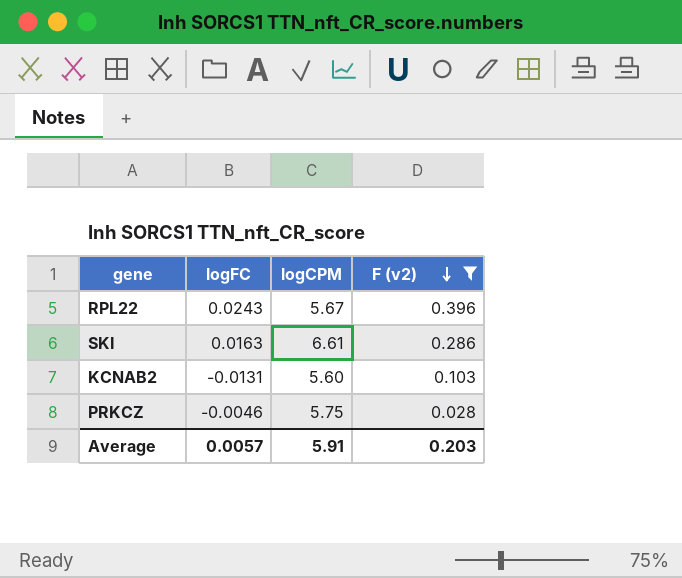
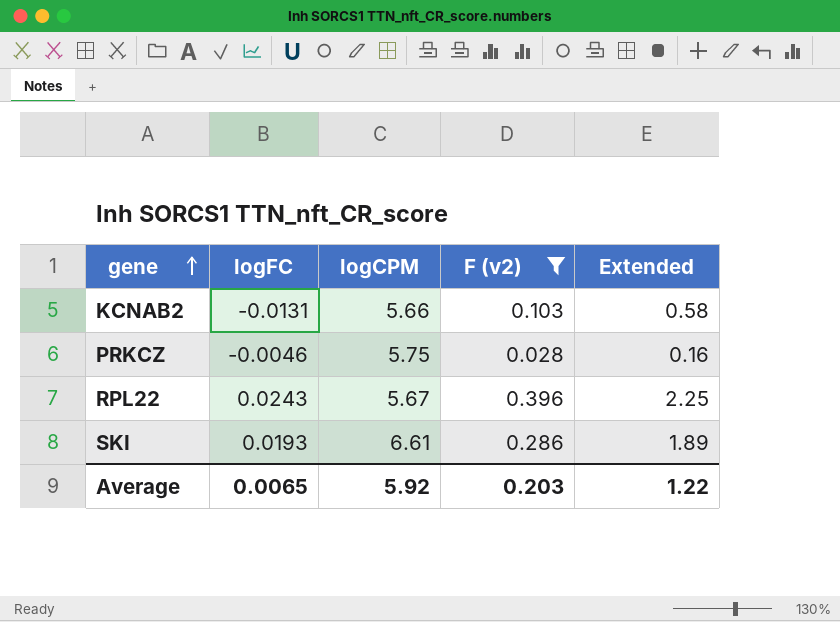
row order: F (v2) descending -> gene ascending
column Extended | formula: none -> [logCPM] * [F (v2)]
KCNAB2 | logCPM: 5.60 -> 5.66
SKI | logFC: 0.0163 -> 0.0193
Average | logFC: 0.0057 -> 0.0065
Average | logCPM: 5.91 -> 5.92

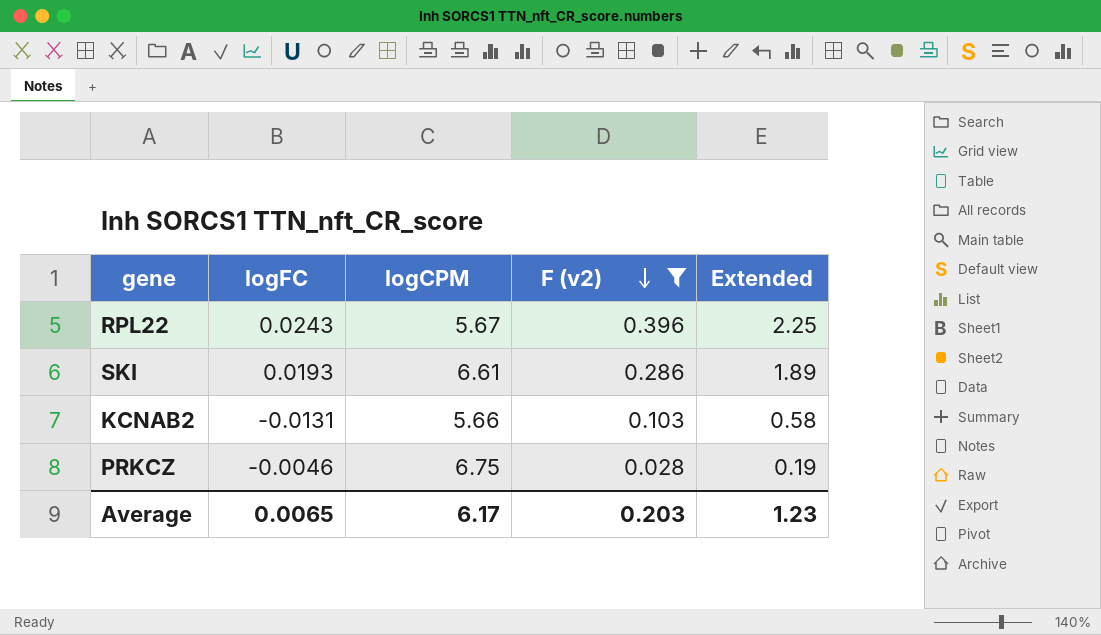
row order: gene ascending -> F (v2) descending
PRKCZ | logCPM: 5.75 -> 6.75
PRKCZ | Extended: 0.16 -> 0.19
Average | logCPM: 5.92 -> 6.17
Average | Extended: 1.22 -> 1.23

